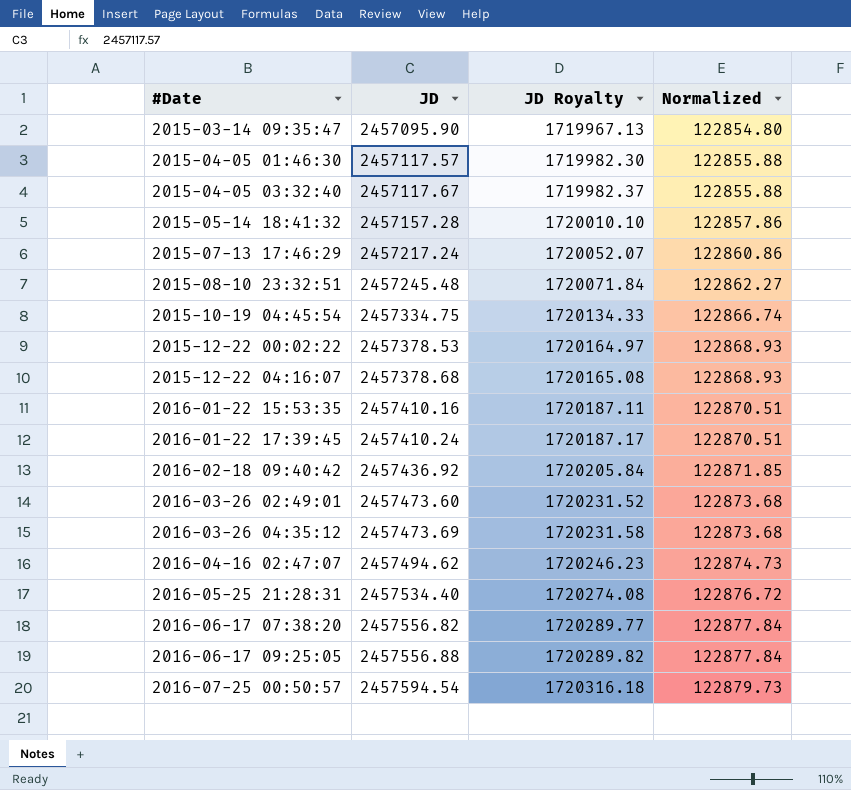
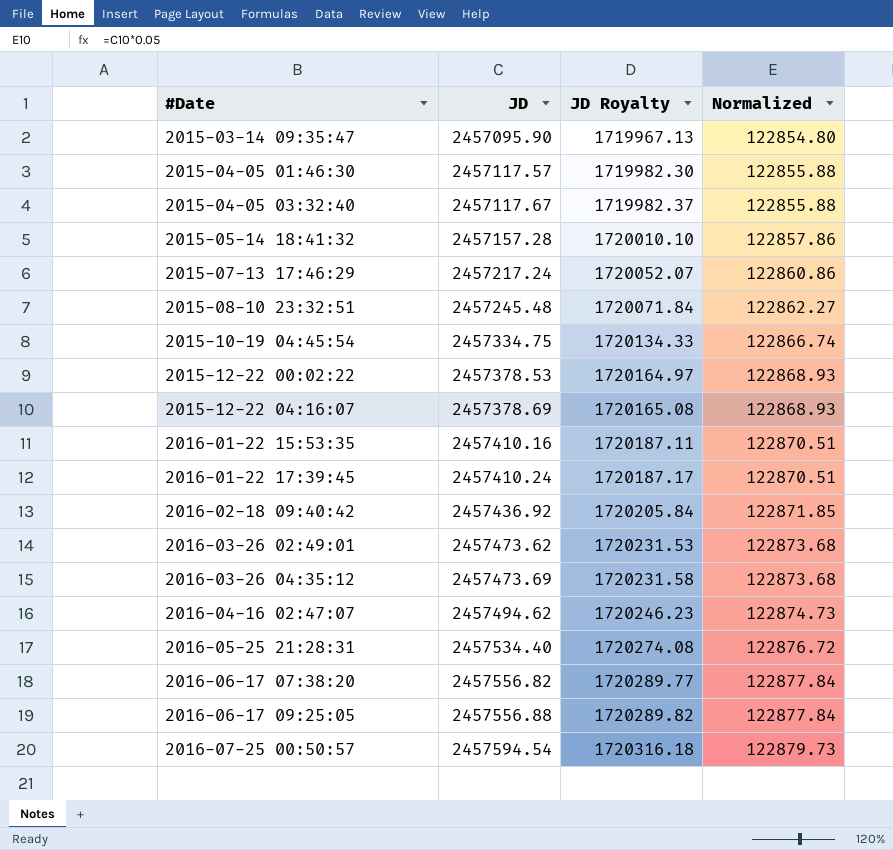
2015-12-22 04:16:07 | JD: 2457378.68 -> 2457378.69
2016-03-26 02:49:01 | JD: 2457473.60 -> 2457473.62
2016-03-26 02:49:01 | JD Royalty: 1720231.52 -> 1720231.53

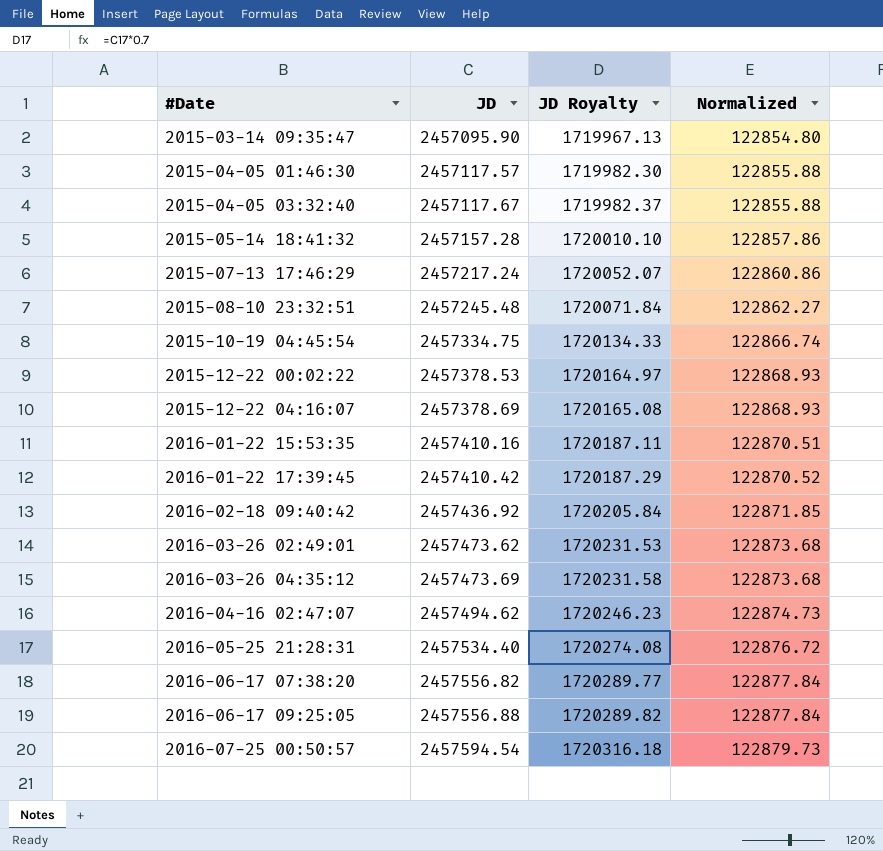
2016-01-22 17:39:45 | JD: 2457410.24 -> 2457410.42
2016-01-22 17:39:45 | JD Royalty: 1720187.17 -> 1720187.29
2016-01-22 17:39:45 | Normalized: 122870.51 -> 122870.52

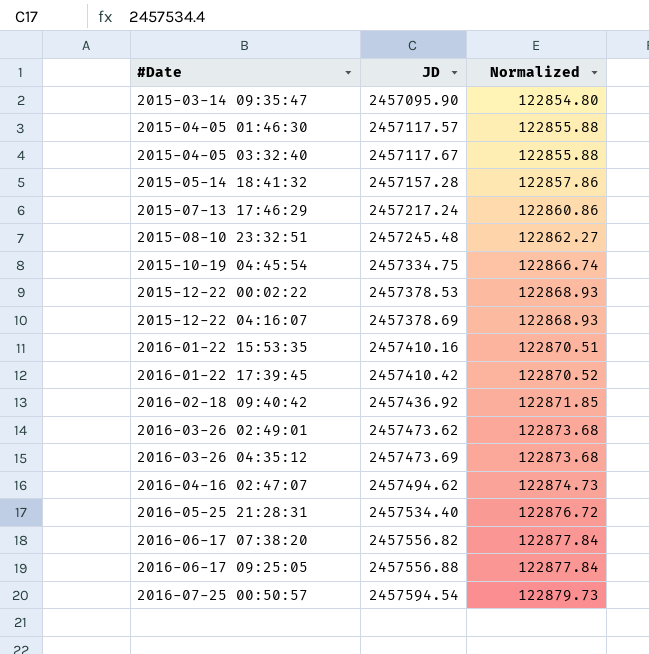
column JD Royalty | formula: [JD] * 0.7 -> none

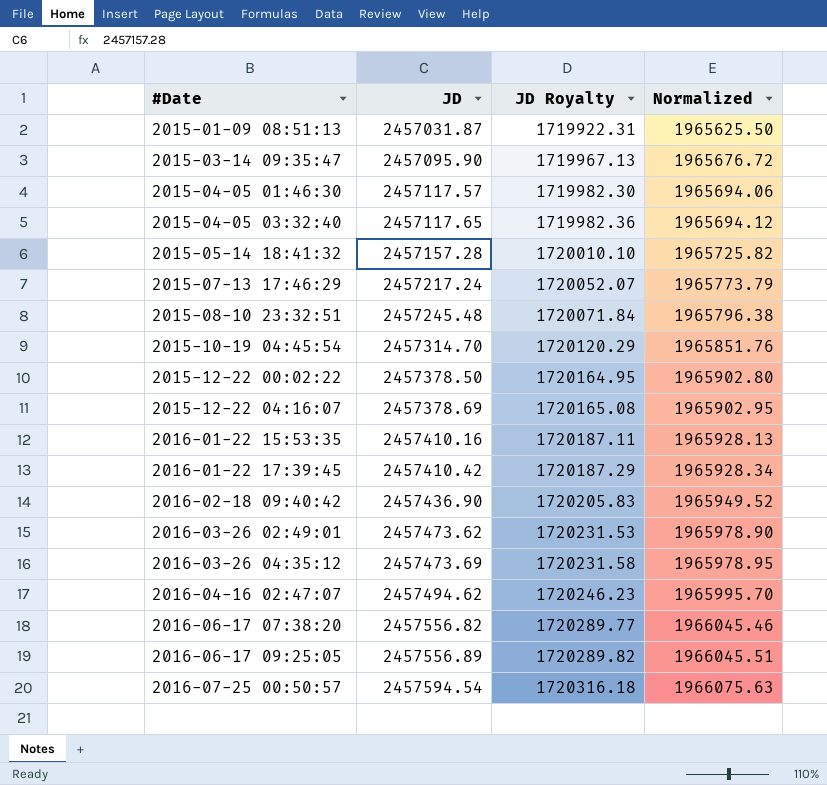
column JD Royalty | formula: none -> [JD] * 0.7
column Normalized | formula: [JD] * 0.05 -> [JD] * 0.8
row 2016-05-25 21:28:31: 2457534.40 | 122876.72 -> none
row 2015-01-09 08:51:13: none -> 2457031.87 | 1719922.31 | 1965625.50
2015-04-05 03:32:40 | JD: 2457117.67 -> 2457117.65
2015-10-19 04:45:54 | JD: 2457334.75 -> 2457314.70
2015-12-22 00:02:22 | JD: 2457378.53 -> 2457378.50
2016-02-18 09:40:42 | JD: 2457436.92 -> 2457436.90
2016-06-17 09:25:05 | JD: 2457556.88 -> 2457556.89

